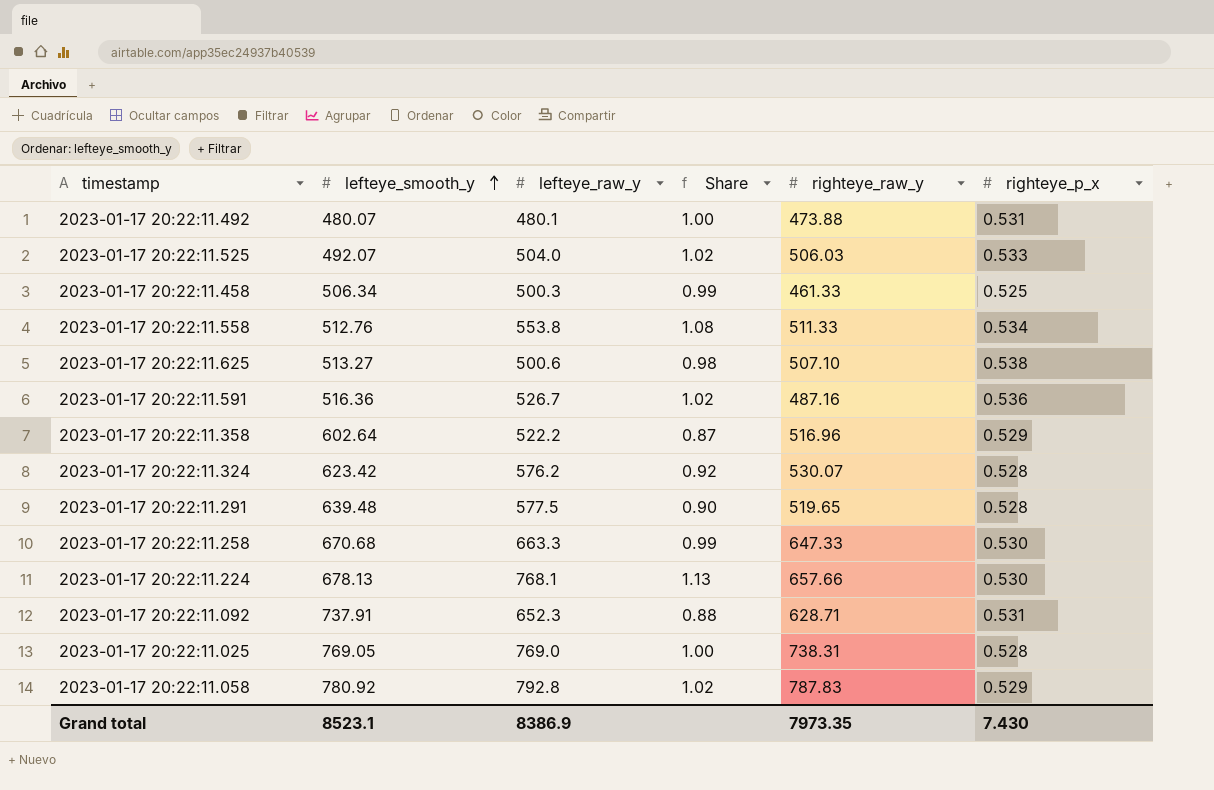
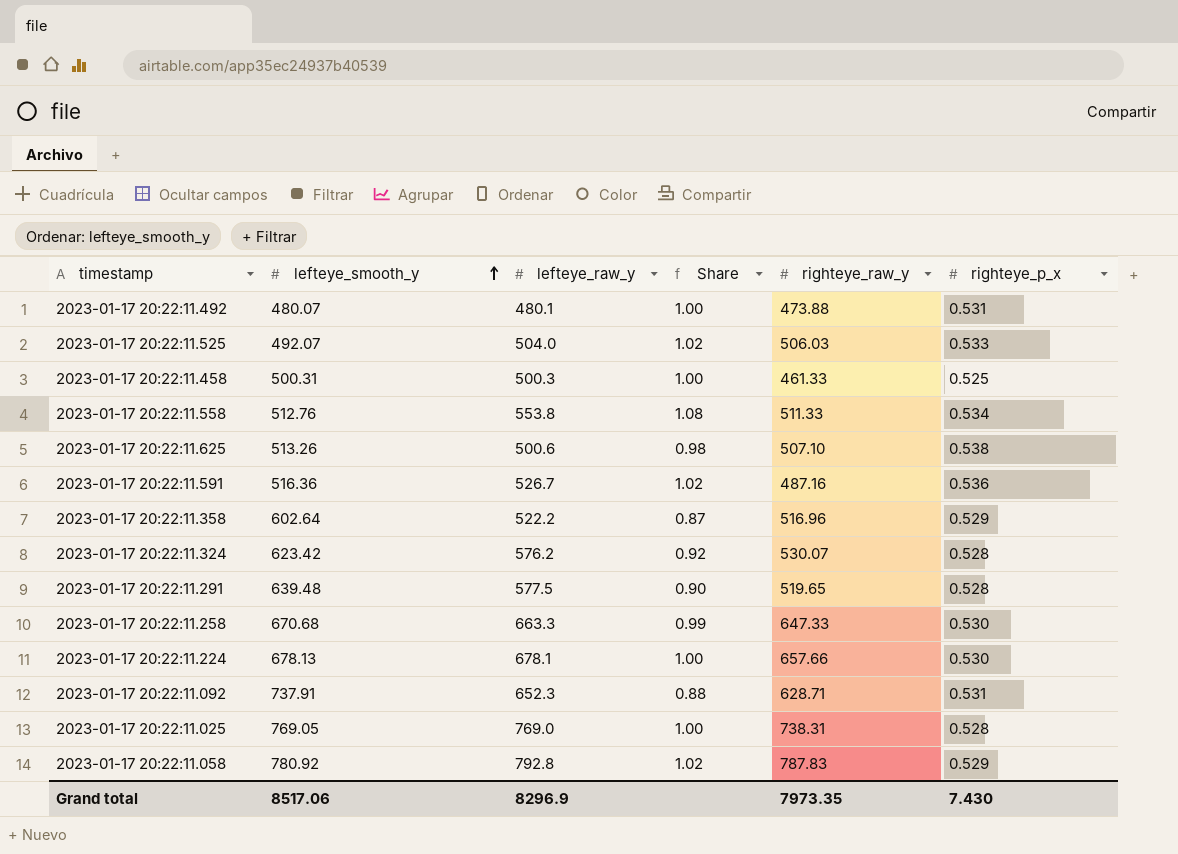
2023-01-17 20:22:11.458 | lefteye_smooth_y: 506.34 -> 500.31
2023-01-17 20:22:11.458 | Share: 0.99 -> 1.00
2023-01-17 20:22:11.625 | lefteye_smooth_y: 513.27 -> 513.26
2023-01-17 20:22:11.224 | lefteye_raw_y: 768.1 -> 678.1
2023-01-17 20:22:11.224 | Share: 1.13 -> 1.00
Grand total | lefteye_smooth_y: 8523.1 -> 8517.06
Grand total | lefteye_raw_y: 8386.9 -> 8296.9

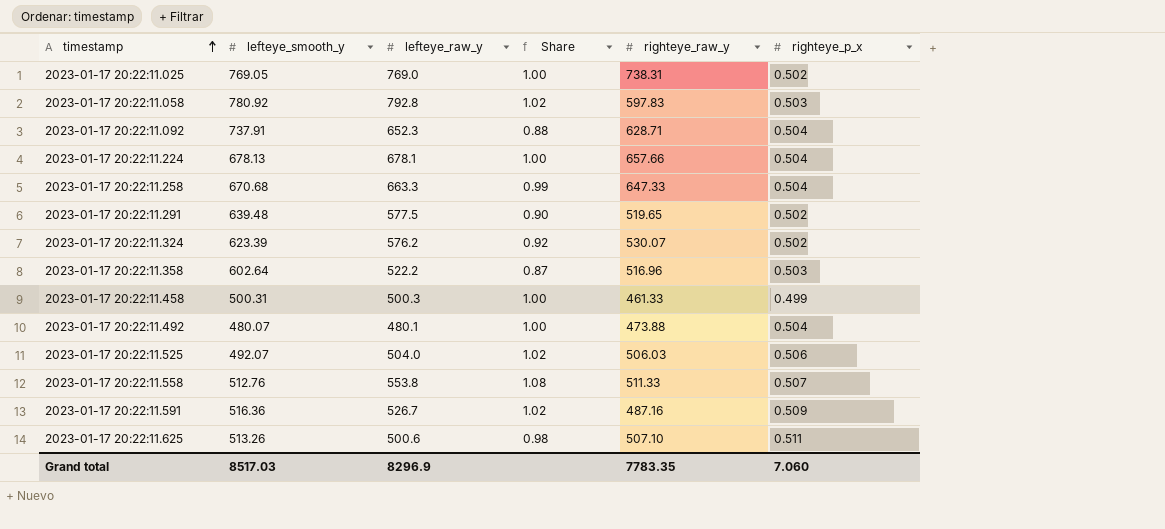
row order: lefteye_smooth_y ascending -> timestamp ascending
2023-01-17 20:22:11.025 | righteye_p_x: 0.528 -> 0.502
2023-01-17 20:22:11.058 | righteye_raw_y: 787.83 -> 597.83
2023-01-17 20:22:11.058 | righteye_p_x: 0.529 -> 0.503
2023-01-17 20:22:11.092 | righteye_p_x: 0.531 -> 0.504
2023-01-17 20:22:11.224 | righteye_p_x: 0.530 -> 0.504
2023-01-17 20:22:11.258 | righteye_p_x: 0.530 -> 0.504
2023-01-17 20:22:11.291 | righteye_p_x: 0.528 -> 0.502
2023-01-17 20:22:11.324 | lefteye_smooth_y: 623.42 -> 623.39
2023-01-17 20:22:11.324 | righteye_p_x: 0.528 -> 0.502
2023-01-17 20:22:11.358 | righteye_p_x: 0.529 -> 0.503
2023-01-17 20:22:11.458 | righteye_p_x: 0.525 -> 0.499
2023-01-17 20:22:11.492 | righteye_p_x: 0.531 -> 0.504
2023-01-17 20:22:11.525 | righteye_p_x: 0.533 -> 0.506
2023-01-17 20:22:11.558 | righteye_p_x: 0.534 -> 0.507
2023-01-17 20:22:11.591 | righteye_p_x: 0.536 -> 0.509
2023-01-17 20:22:11.625 | righteye_p_x: 0.538 -> 0.511
Grand total | lefteye_smooth_y: 8517.06 -> 8517.03
Grand total | righteye_raw_y: 7973.35 -> 7783.35
Grand total | righteye_p_x: 7.430 -> 7.060

